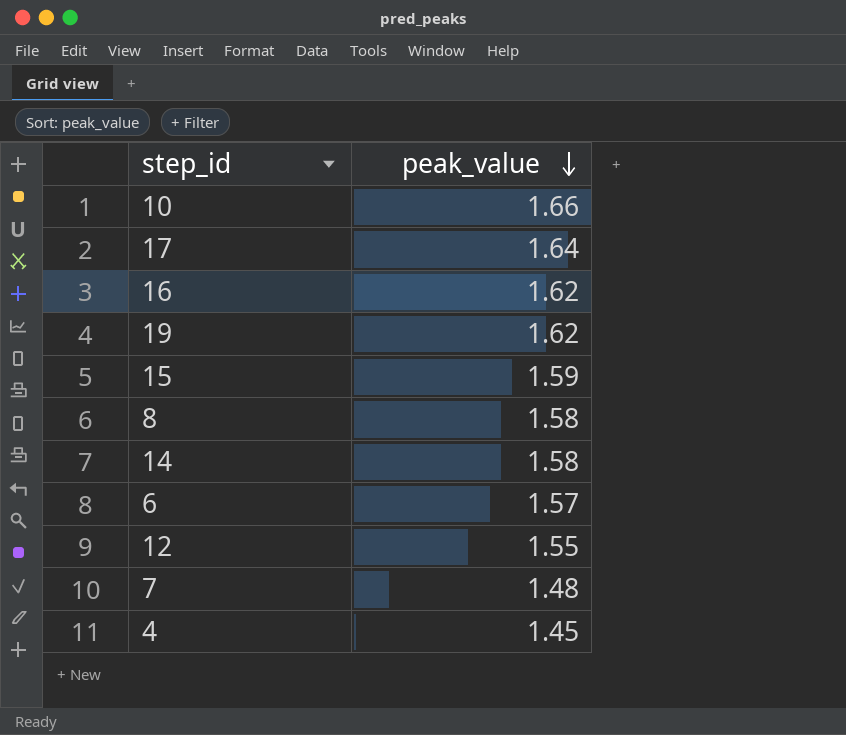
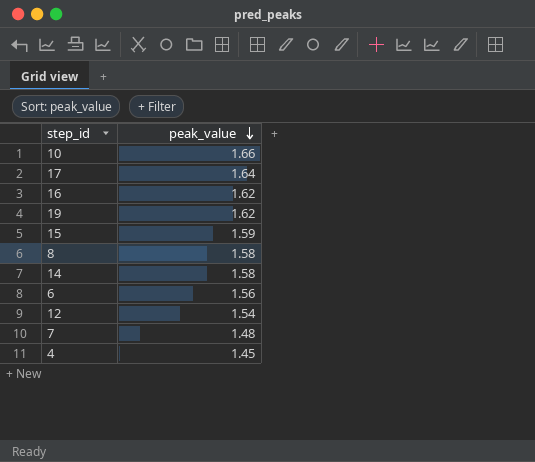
6 | peak_value: 1.57 -> 1.56
12 | peak_value: 1.55 -> 1.54

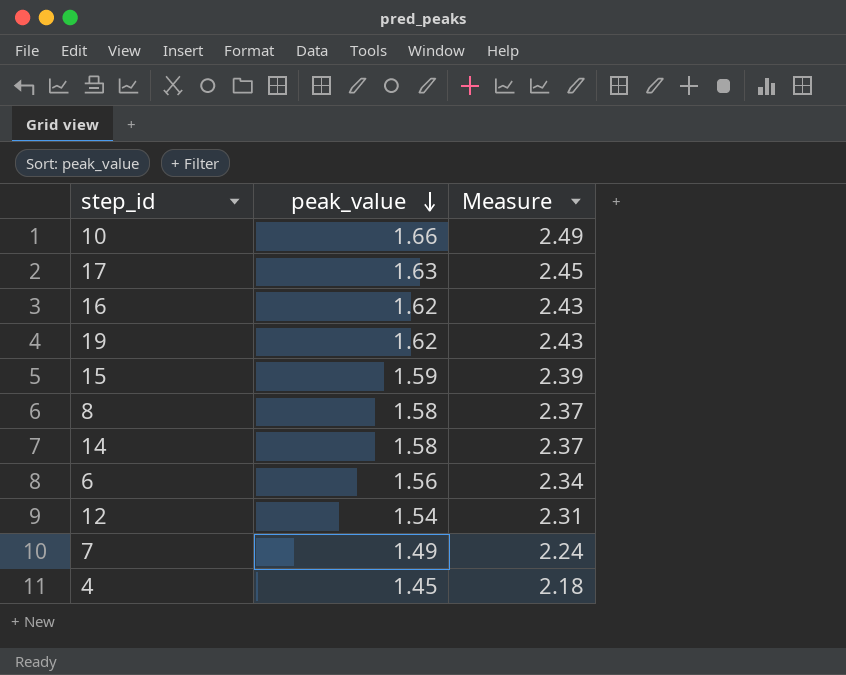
column Measure | formula: none -> [peak_value] * 1.5
17 | peak_value: 1.64 -> 1.63
7 | peak_value: 1.48 -> 1.49

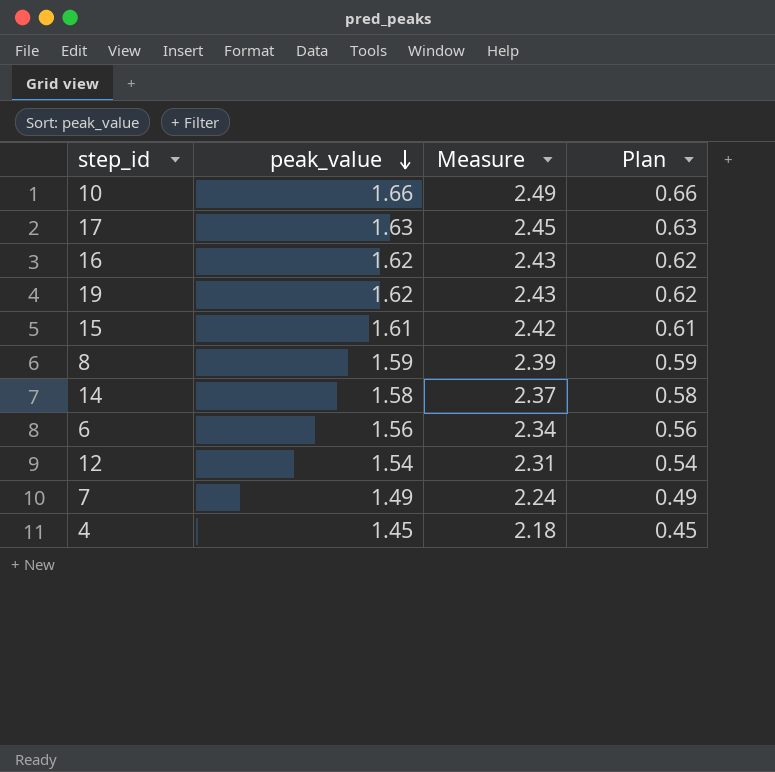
column Plan | formula: none -> [peak_value] - 1
15 | peak_value: 1.59 -> 1.61
15 | Measure: 2.39 -> 2.42
8 | peak_value: 1.58 -> 1.59
8 | Measure: 2.37 -> 2.39

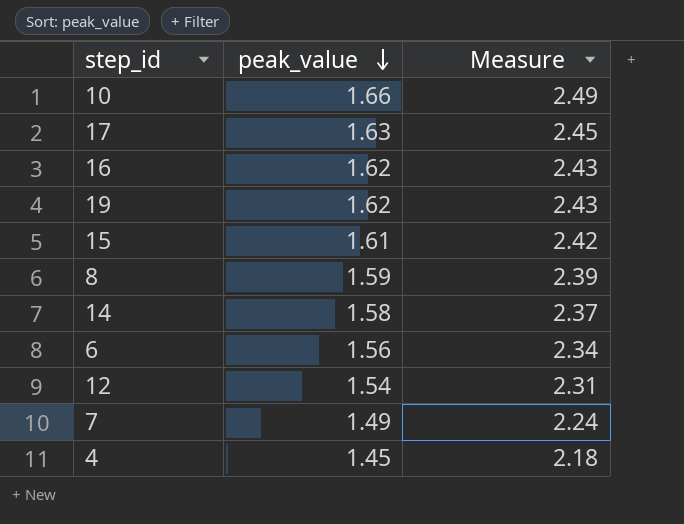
column Plan | formula: [peak_value] - 1 -> none

